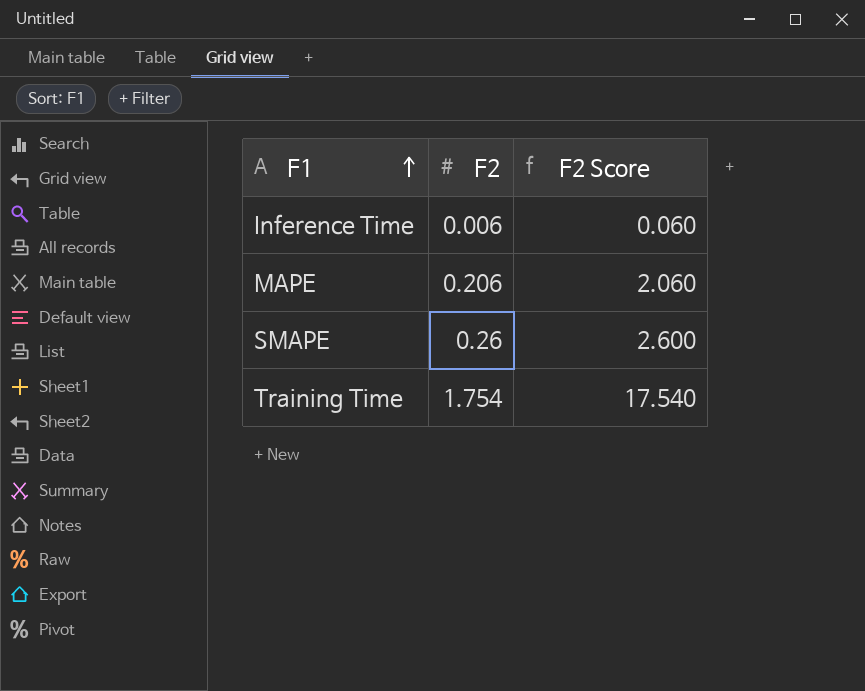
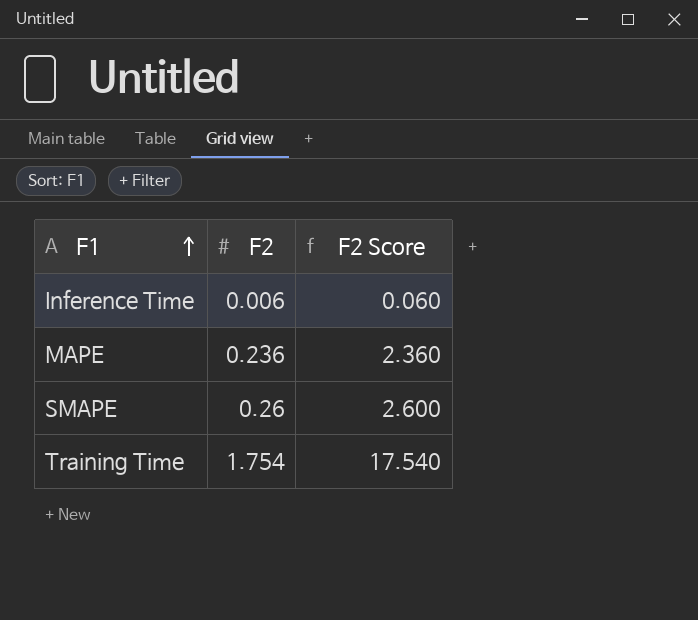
MAPE | F2: 0.206 -> 0.236
MAPE | F2 Score: 2.060 -> 2.360

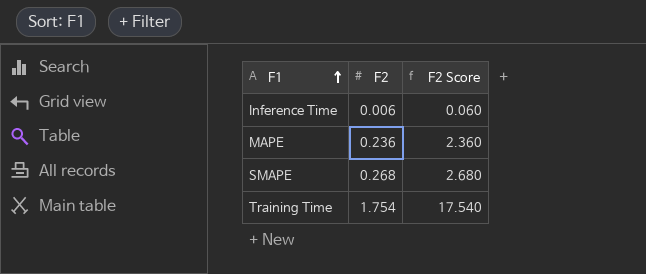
SMAPE | F2: 0.26 -> 0.268
SMAPE | F2 Score: 2.600 -> 2.680

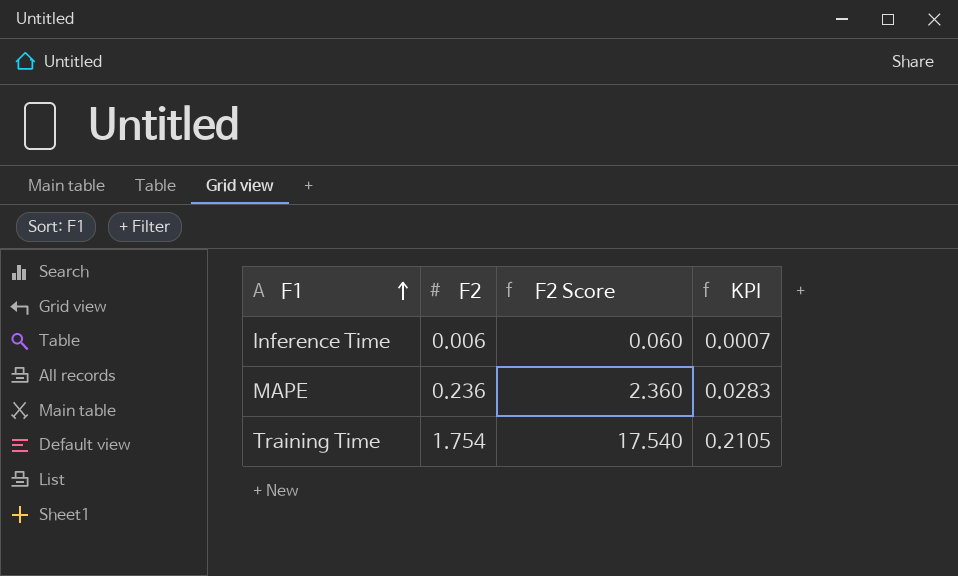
column KPI | formula: none -> [F2] * 0.12
row SMAPE: 0.268 | 2.680 -> none

